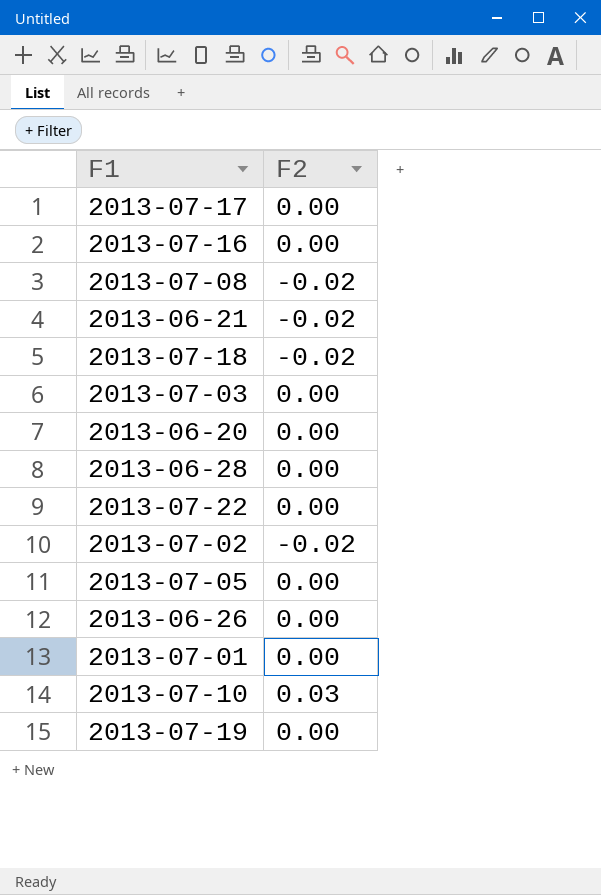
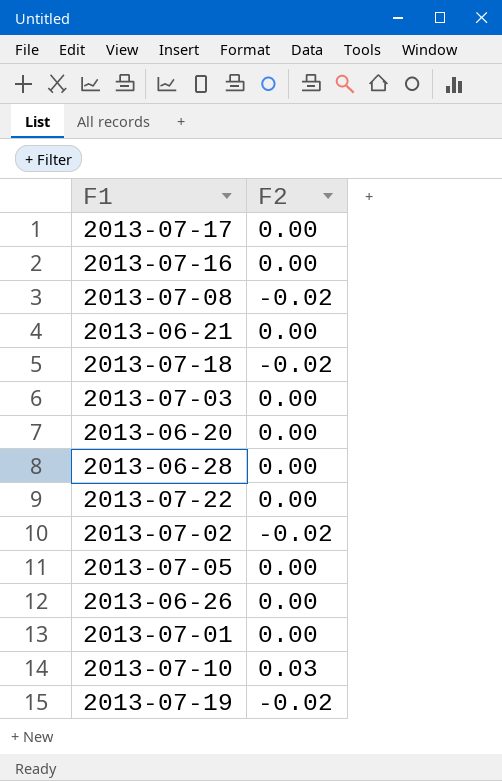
2013-06-21 | F2: -0.02 -> 0.00
2013-07-19 | F2: 0.00 -> -0.02

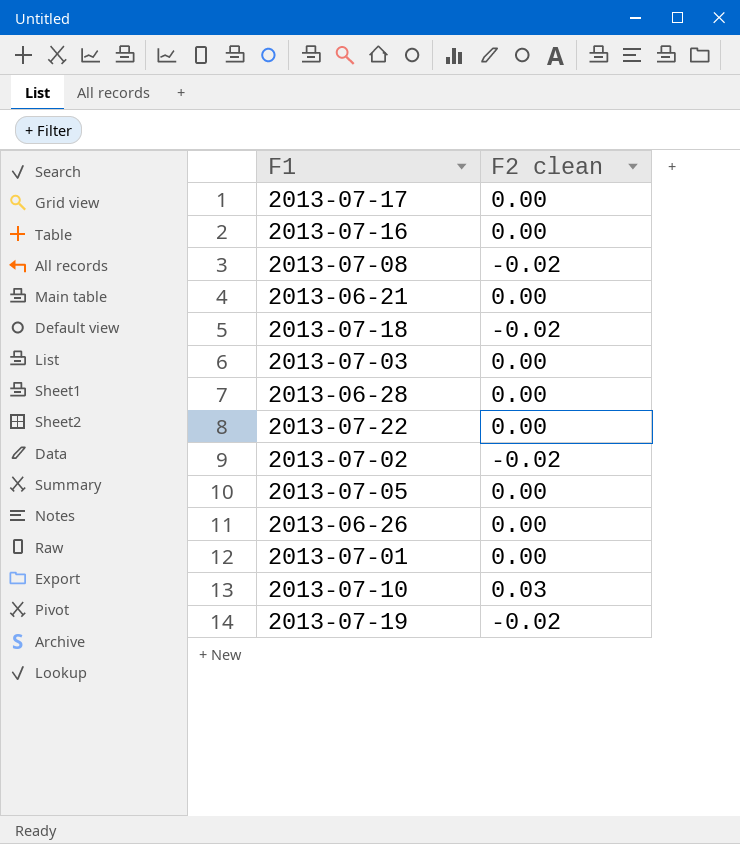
column name: F2 -> F2 clean
row 2013-06-20: 0.00 -> none

